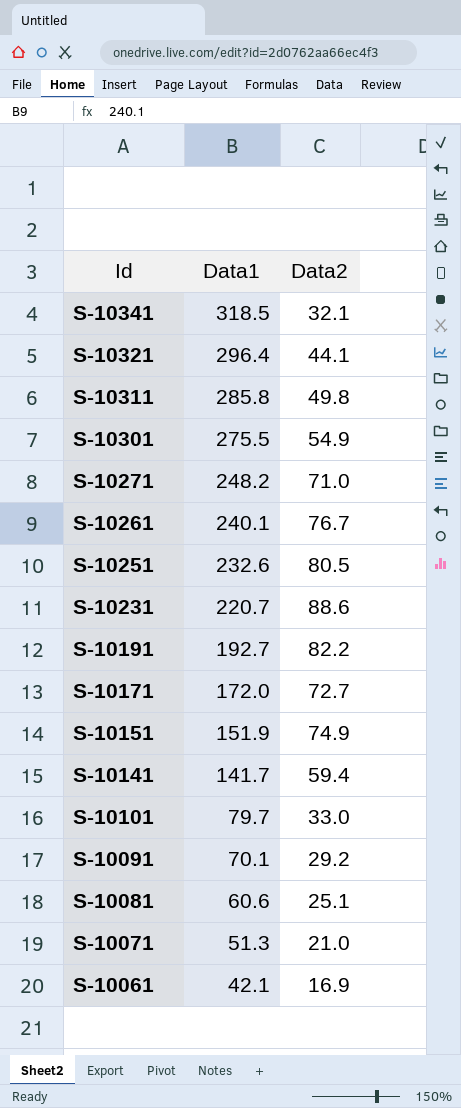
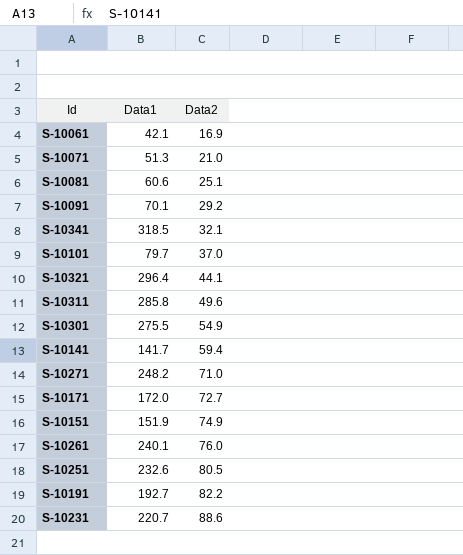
row order: Id descending -> Data2 ascending
S-10101 | Data2: 33.0 -> 37.0
S-10311 | Data2: 49.8 -> 49.6
S-10261 | Data2: 76.7 -> 76.0

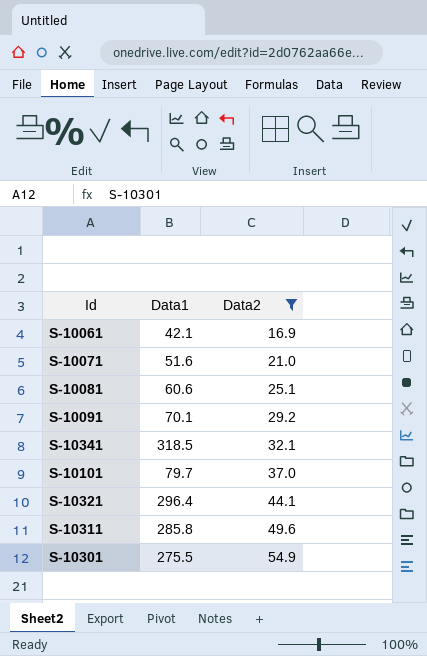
filter: none -> Data2 <= 54.9
S-10071 | Data1: 51.3 -> 51.6

